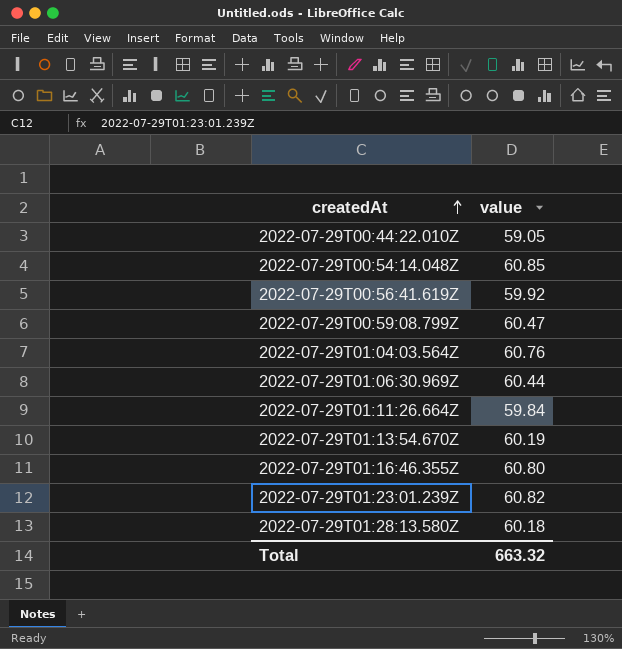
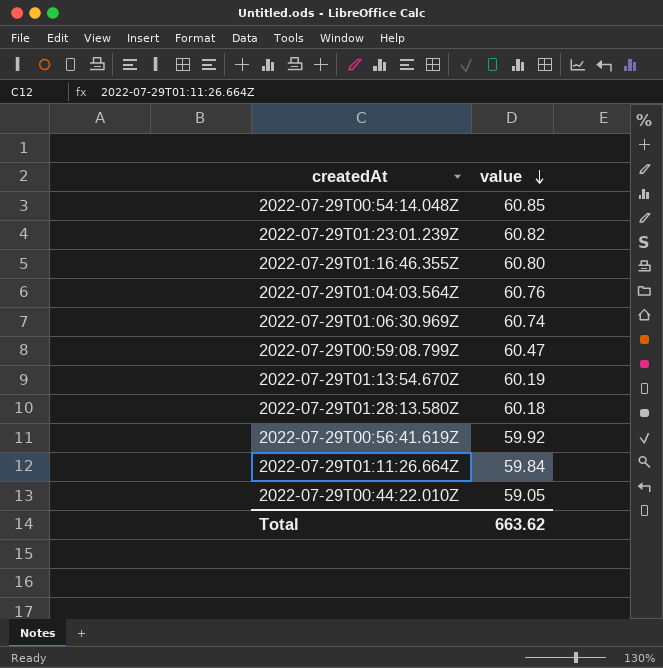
row order: createdAt ascending -> value descending
2022-07-29T01:06:30.969Z | value: 60.44 -> 60.74
Total | value: 663.32 -> 663.62

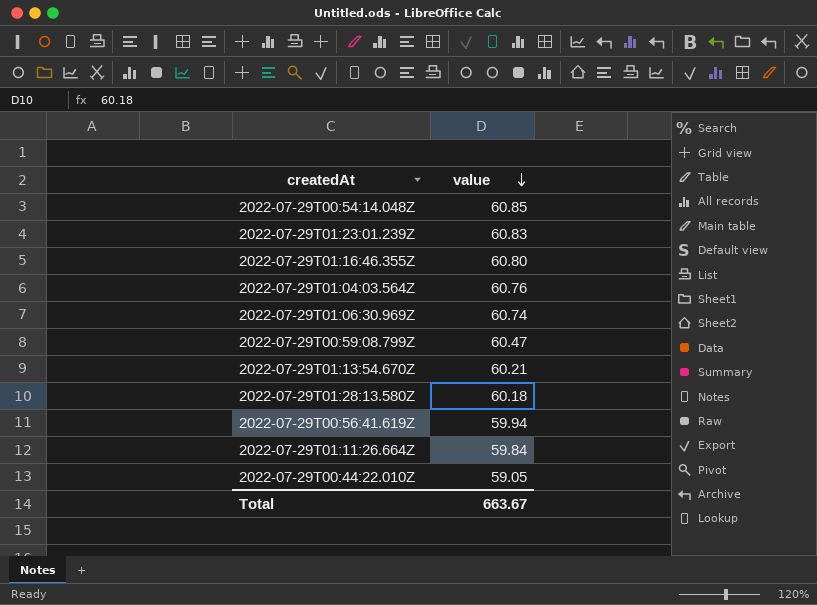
2022-07-29T01:23:01.239Z | value: 60.82 -> 60.83
2022-07-29T01:13:54.670Z | value: 60.19 -> 60.21
2022-07-29T00:56:41.619Z | value: 59.92 -> 59.94
Total | value: 663.62 -> 663.67

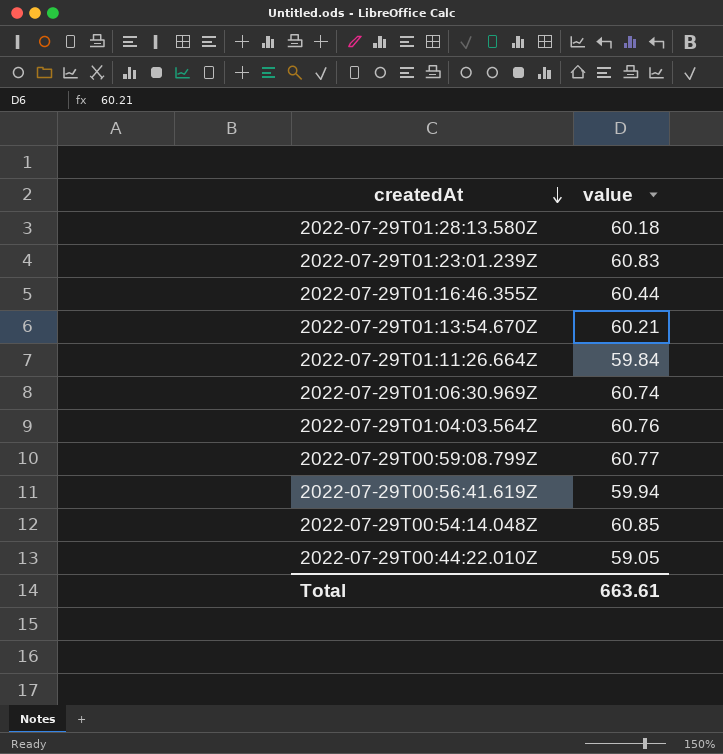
row order: value descending -> createdAt descending
2022-07-29T01:16:46.355Z | value: 60.80 -> 60.44
2022-07-29T00:59:08.799Z | value: 60.47 -> 60.77
Total | value: 663.67 -> 663.61

